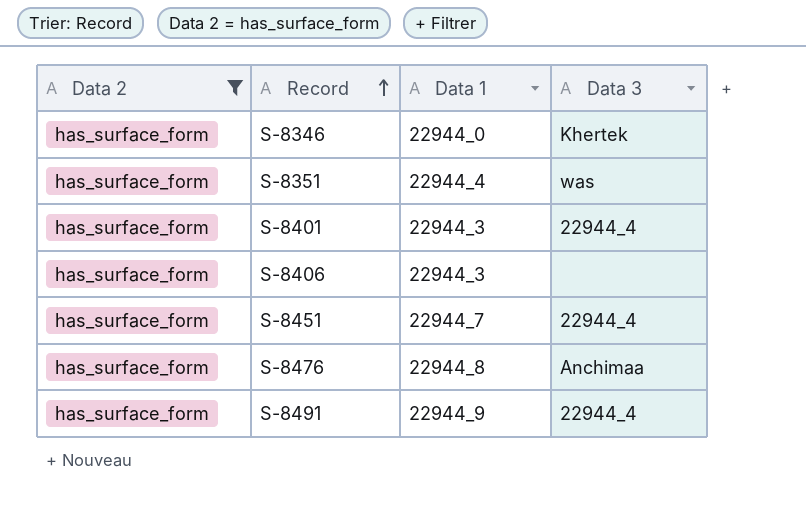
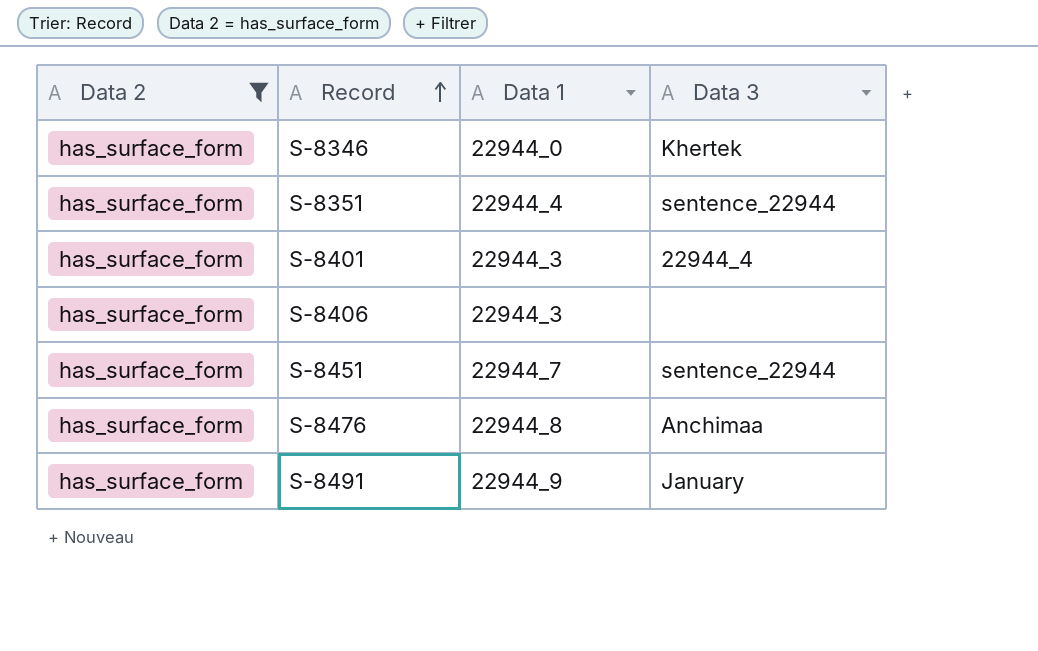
S-8351 | Data 3: was -> sentence_22944
S-8451 | Data 3: 22944_4 -> sentence_22944
S-8491 | Data 3: 22944_4 -> January

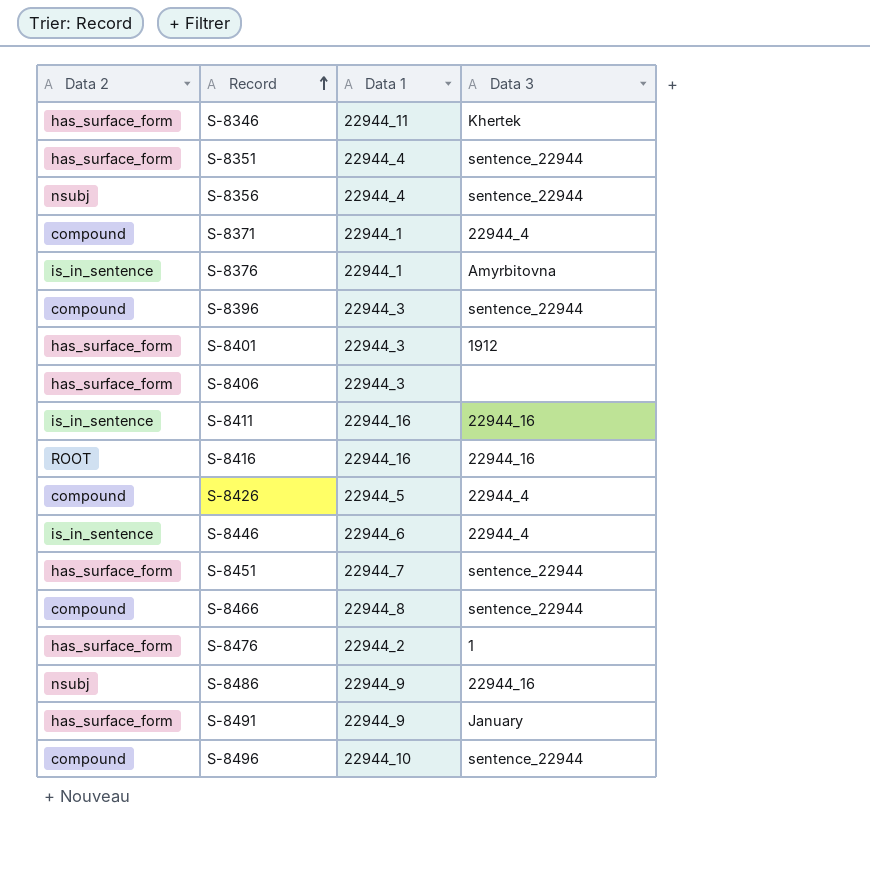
filter: Data 2 = has_surface_form -> none
S-8346 | Data 1: 22944_0 -> 22944_11
S-8401 | Data 3: 22944_4 -> 1912
S-8476 | Data 1: 22944_8 -> 22944_2
S-8476 | Data 3: Anchimaa -> 1

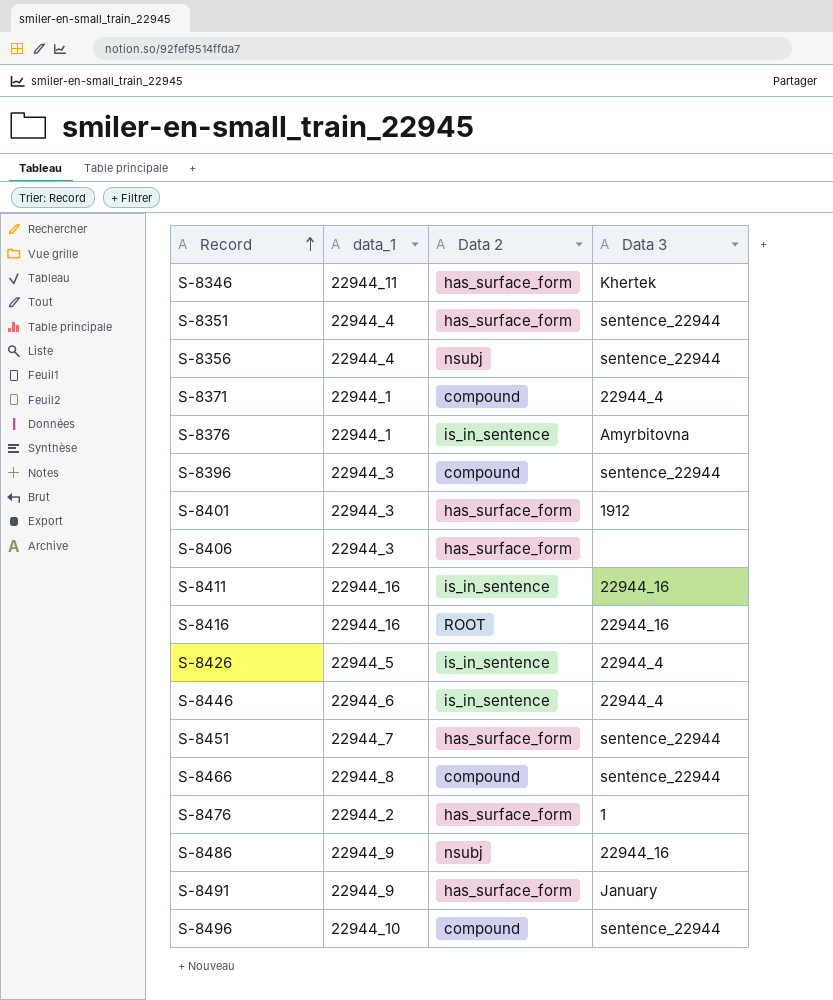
column name: Data 1 -> data_1
column Data 2 | position: 1 -> 3
S-8426 | Data 2: compound -> is_in_sentence

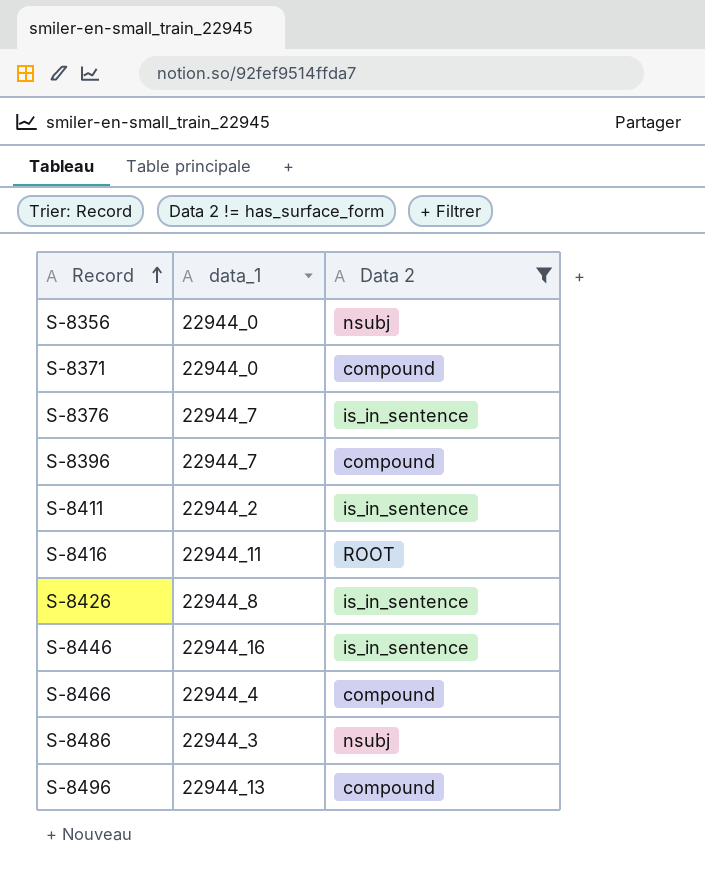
filter: none -> Data 2 != has_surface_form
column Data 3 | position: 4 -> none
S-8356 | data_1: 22944_4 -> 22944_0
S-8371 | data_1: 22944_1 -> 22944_0
S-8376 | data_1: 22944_1 -> 22944_7
S-8396 | data_1: 22944_3 -> 22944_7
S-8411 | data_1: 22944_16 -> 22944_2
S-8416 | data_1: 22944_16 -> 22944_11
S-8426 | data_1: 22944_5 -> 22944_8
S-8446 | data_1: 22944_6 -> 22944_16
S-8466 | data_1: 22944_8 -> 22944_4
S-8486 | data_1: 22944_9 -> 22944_3
S-8496 | data_1: 22944_10 -> 22944_13

